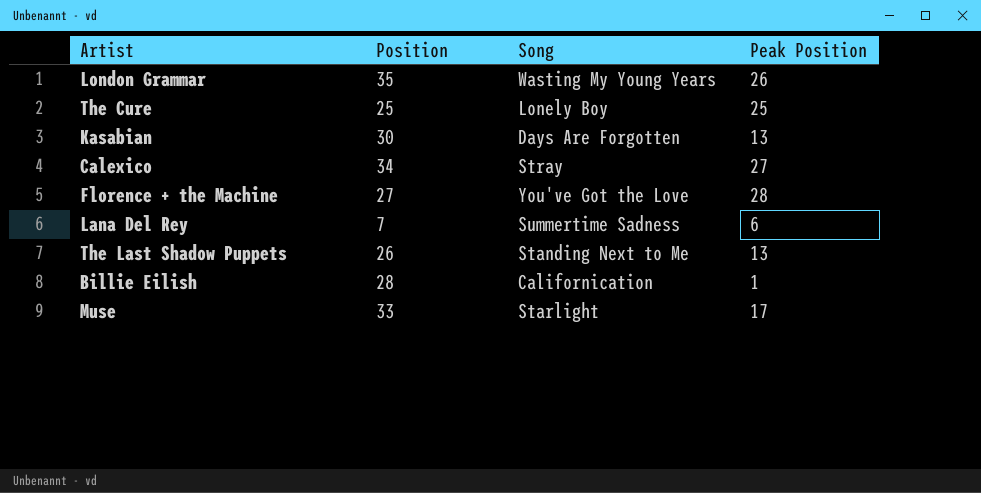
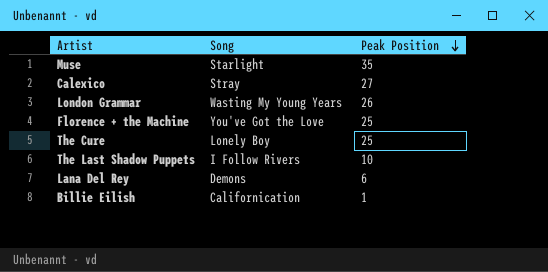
row order: none -> Peak Position descending
column Position | position: 2 -> none
row Kasabian: 30 | Days Are Forgotten | 13 -> none
Muse | Peak Position: 17 -> 35
Florence + the Machine | Peak Position: 28 -> 25
The Last Shadow Puppets | Song: Standing Next to Me -> I Follow Rivers
The Last Shadow Puppets | Peak Position: 13 -> 10
Lana Del Rey | Song: Summertime Sadness -> Demons

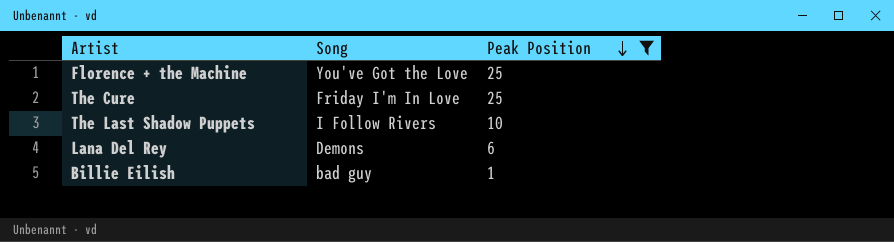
filter: none -> Peak Position <= 25
The Cure | Song: Lonely Boy -> Friday I'm In Love
Billie Eilish | Song: Californication -> bad guy

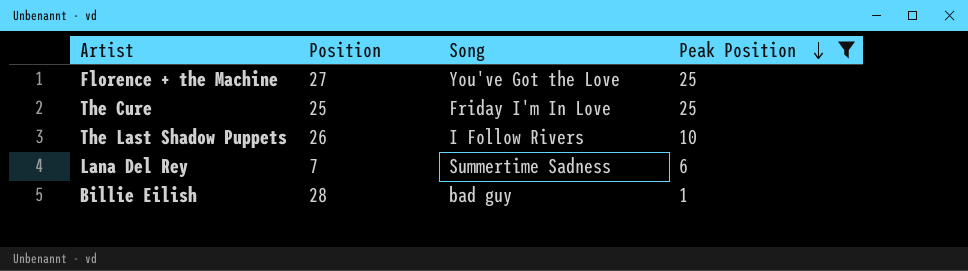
column Position | position: none -> 2
Lana Del Rey | Song: Demons -> Summertime Sadness

